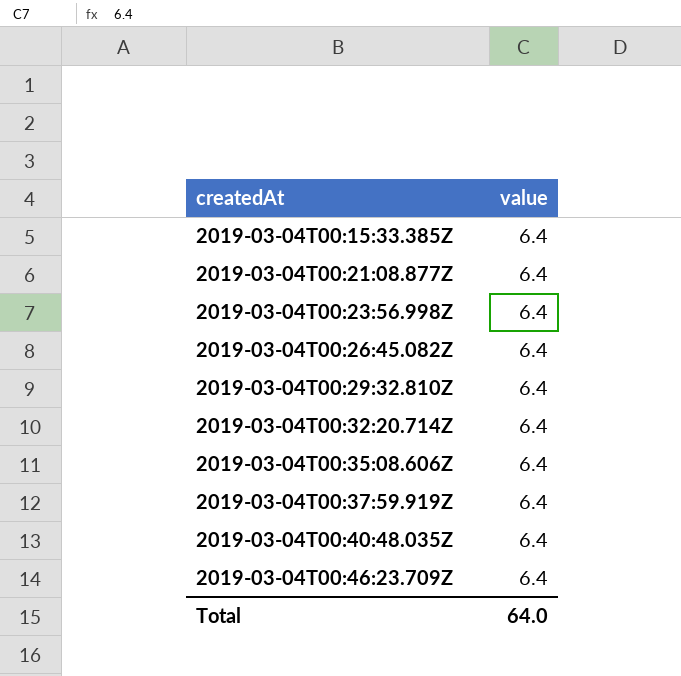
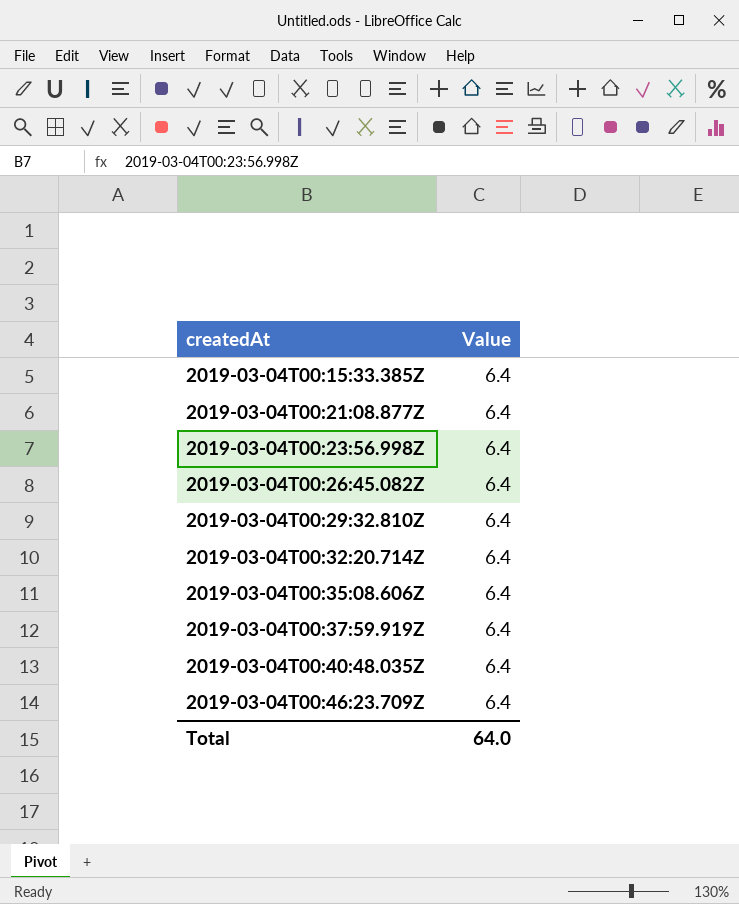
column name: value -> Value

